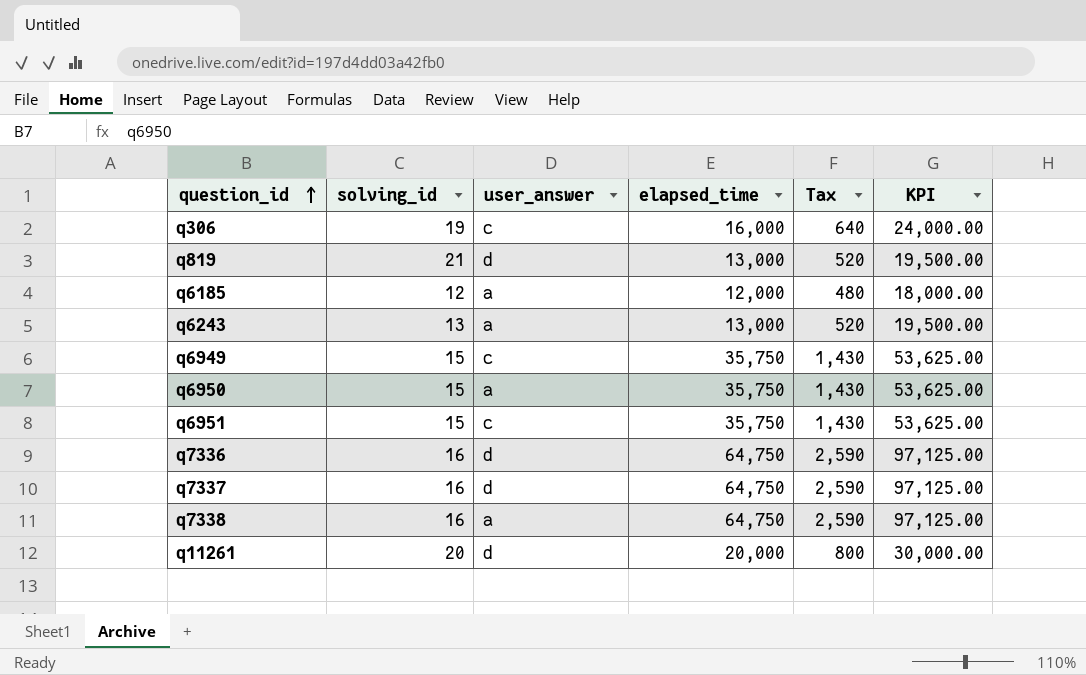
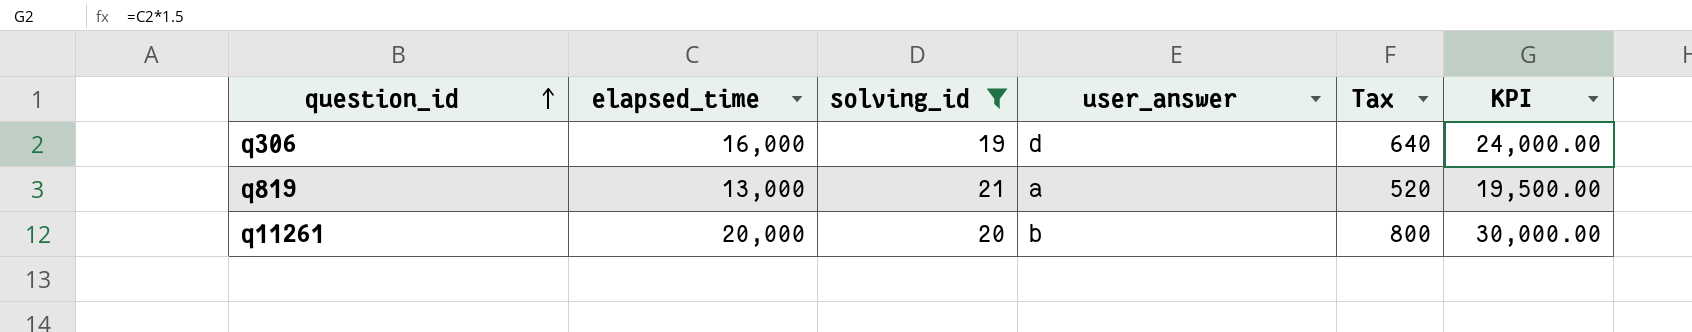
filter: none -> solving_id >= 19
column elapsed_time | position: 4 -> 2
q306 | user_answer: c -> d
q819 | user_answer: d -> a
q11261 | user_answer: d -> b

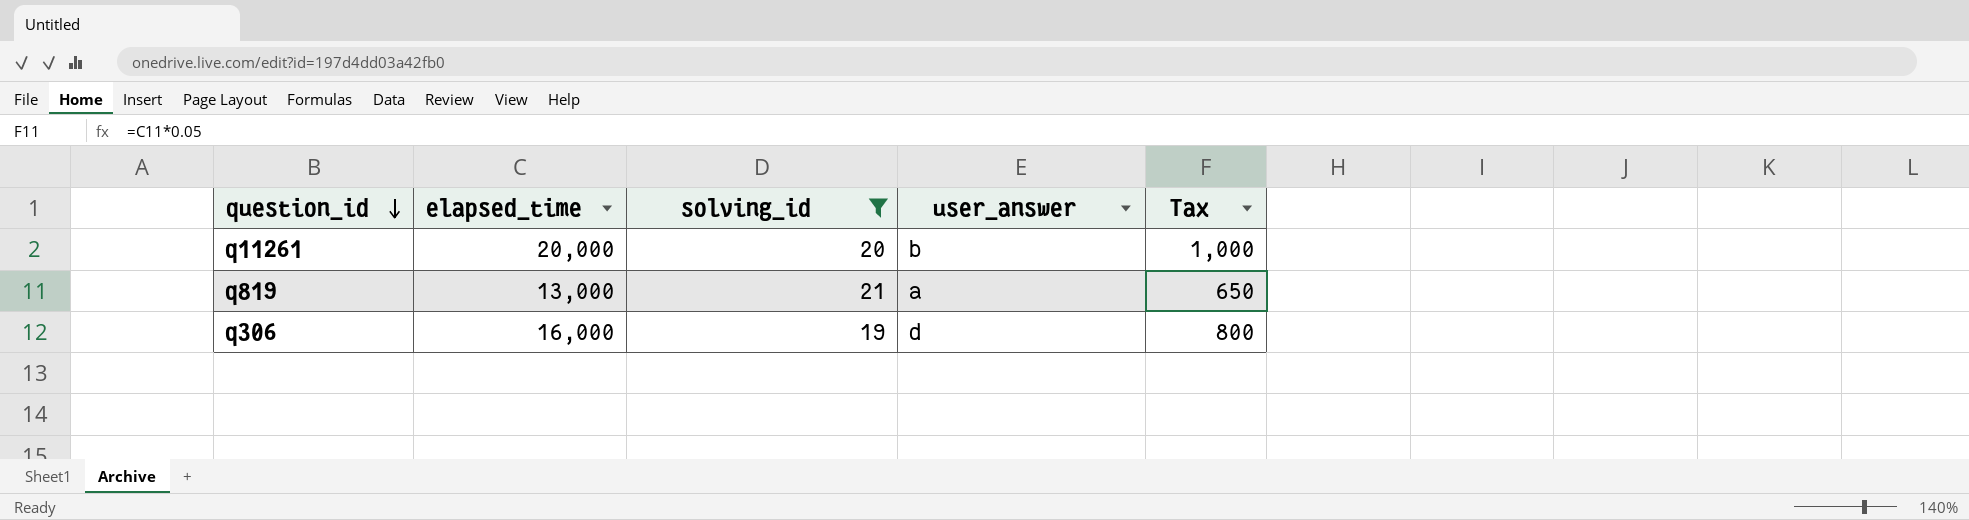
row order: question_id ascending -> question_id descending
column KPI | formula: [elapsed_time] * 1.5 -> none
column Tax | formula: [elapsed_time] * 0.04 -> [elapsed_time] * 0.05

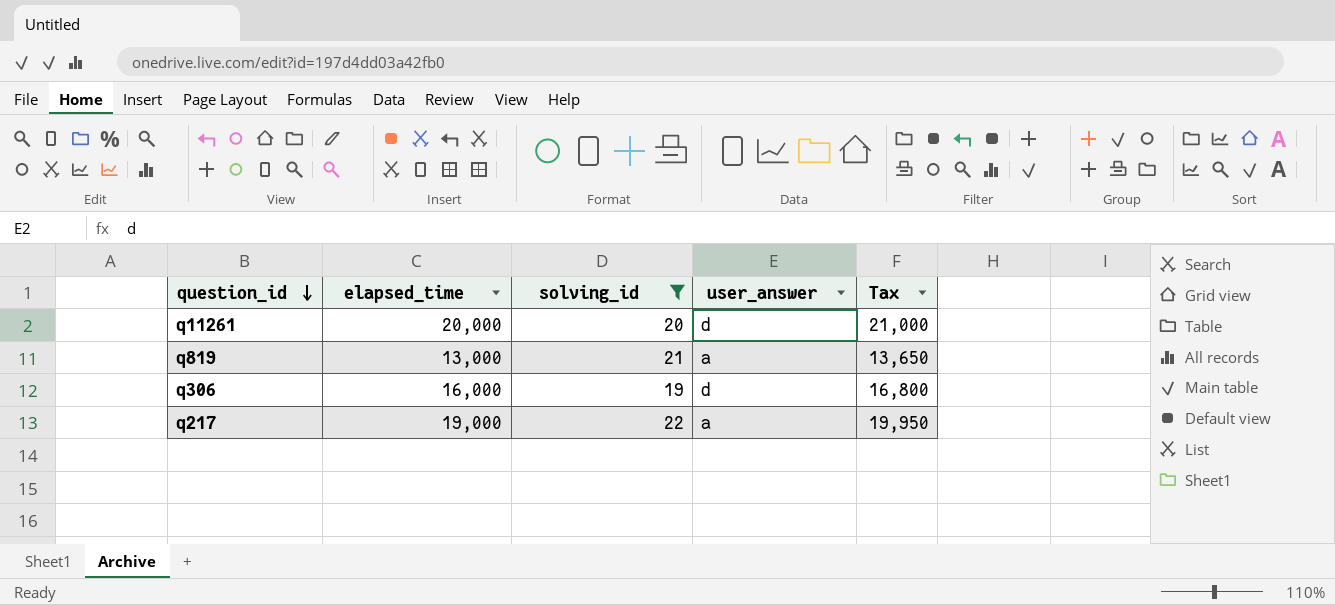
column Tax | formula: [elapsed_time] * 0.05 -> [elapsed_time] * 1.05
q11261 | user_answer: b -> d
row q217: none -> 19,000 | 22 | a | 19,950

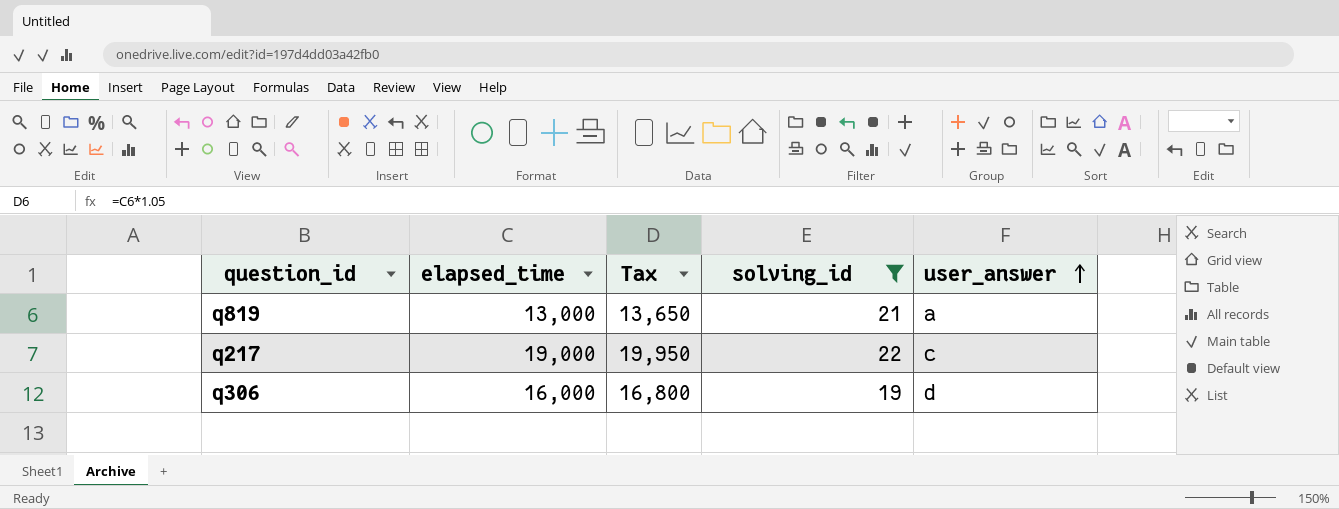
row order: question_id descending -> user_answer ascending
column Tax | position: 5 -> 3
row q11261: 20,000 | 20 | d | 21,000 -> none
q217 | user_answer: a -> c

